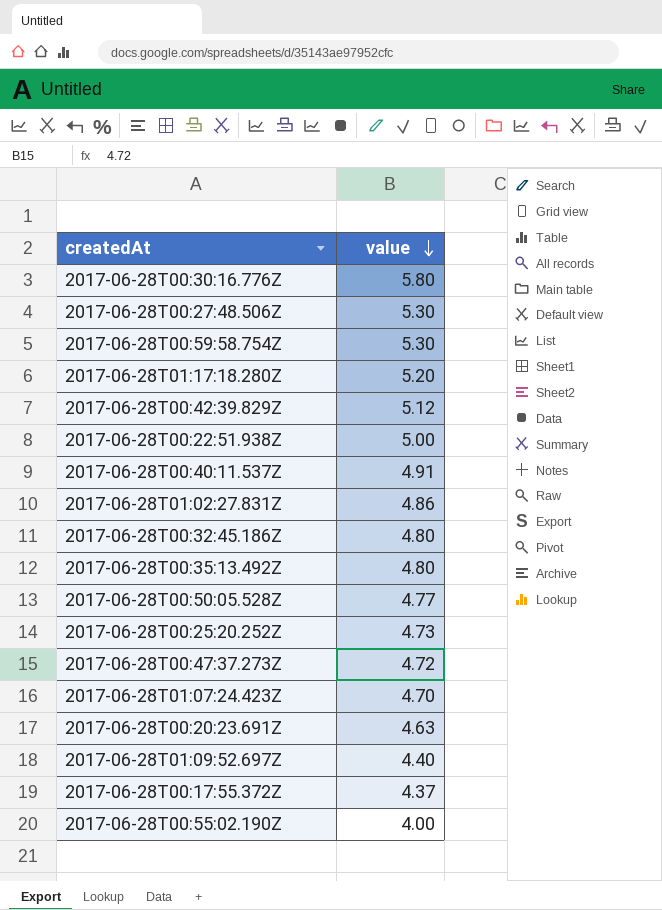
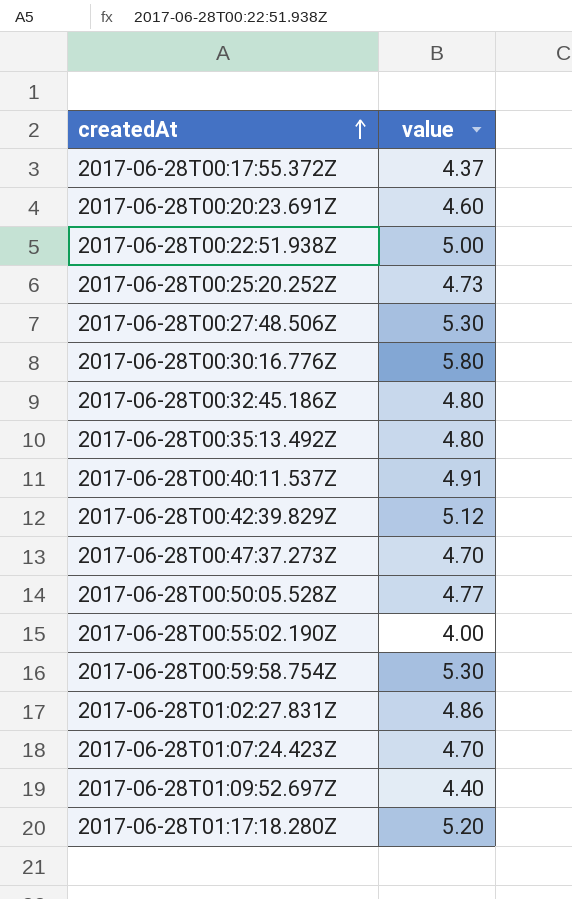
row order: value descending -> createdAt ascending
2017-06-28T00:20:23.691Z | value: 4.63 -> 4.60
2017-06-28T00:47:37.273Z | value: 4.72 -> 4.70

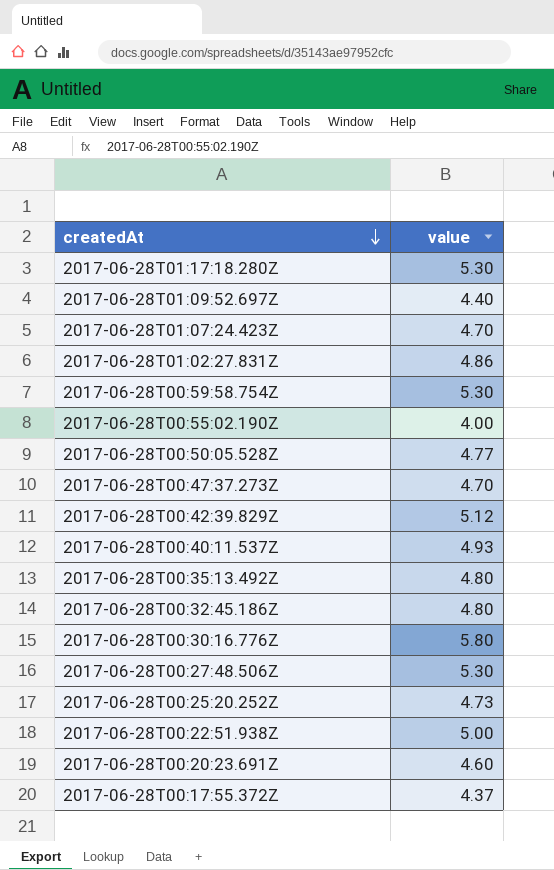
row order: createdAt ascending -> createdAt descending
2017-06-28T01:17:18.280Z | value: 5.20 -> 5.30
2017-06-28T00:40:11.537Z | value: 4.91 -> 4.93

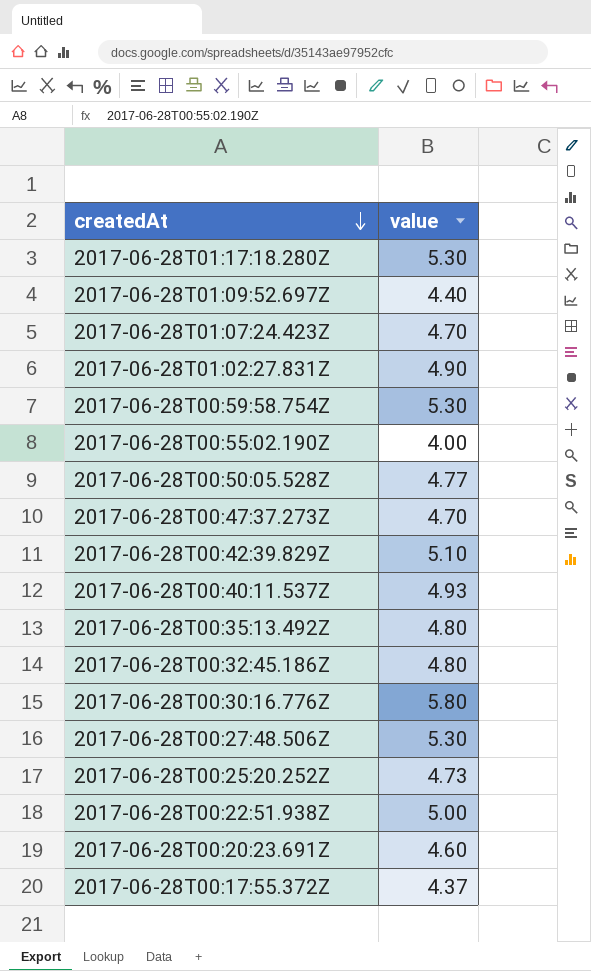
2017-06-28T01:02:27.831Z | value: 4.86 -> 4.90
2017-06-28T00:42:39.829Z | value: 5.12 -> 5.10

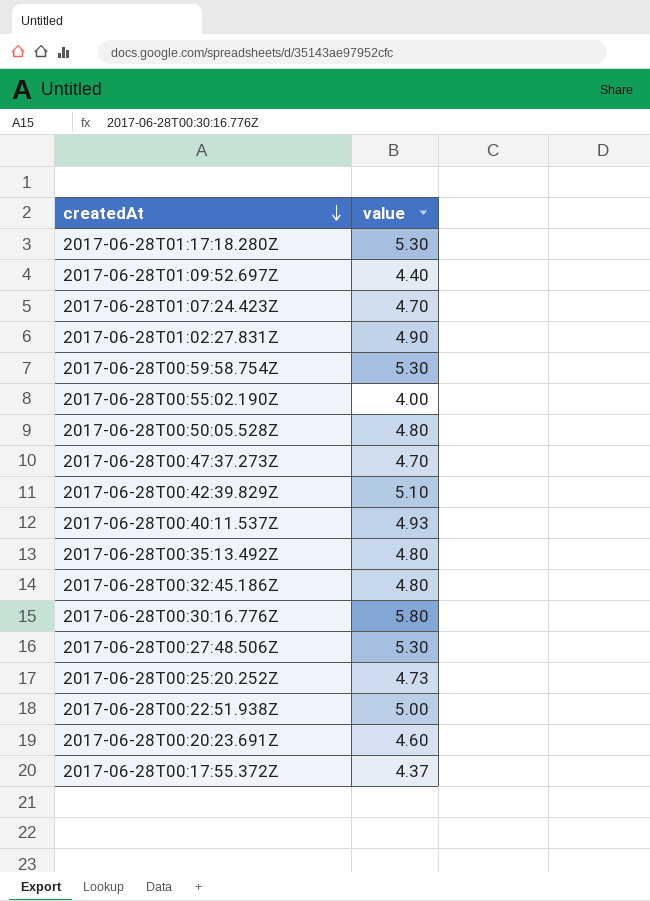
2017-06-28T00:50:05.528Z | value: 4.77 -> 4.80

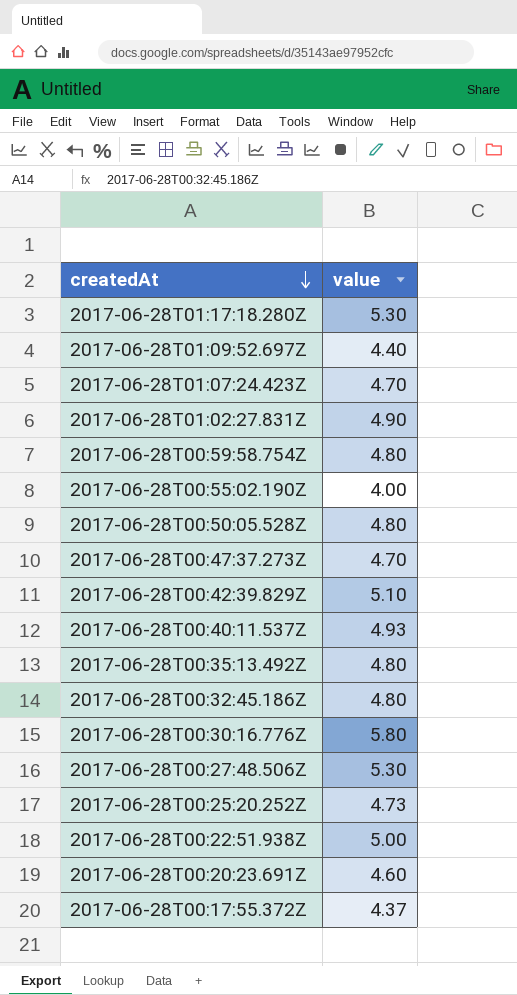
2017-06-28T00:59:58.754Z | value: 5.30 -> 4.80

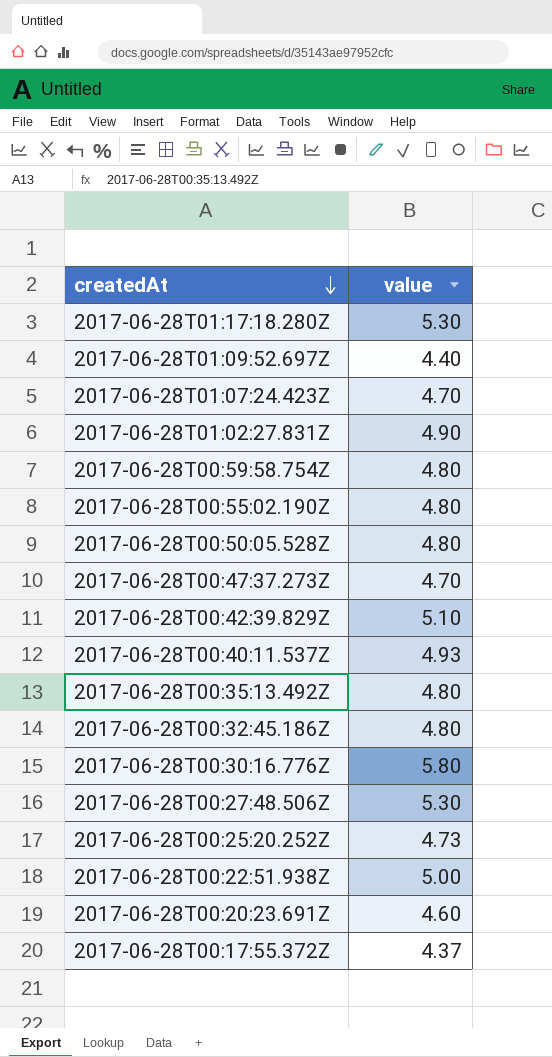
2017-06-28T00:55:02.190Z | value: 4.00 -> 4.80

